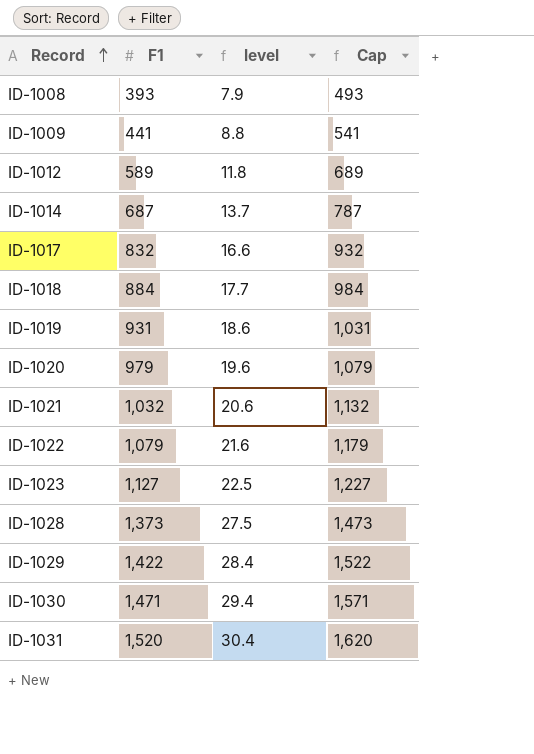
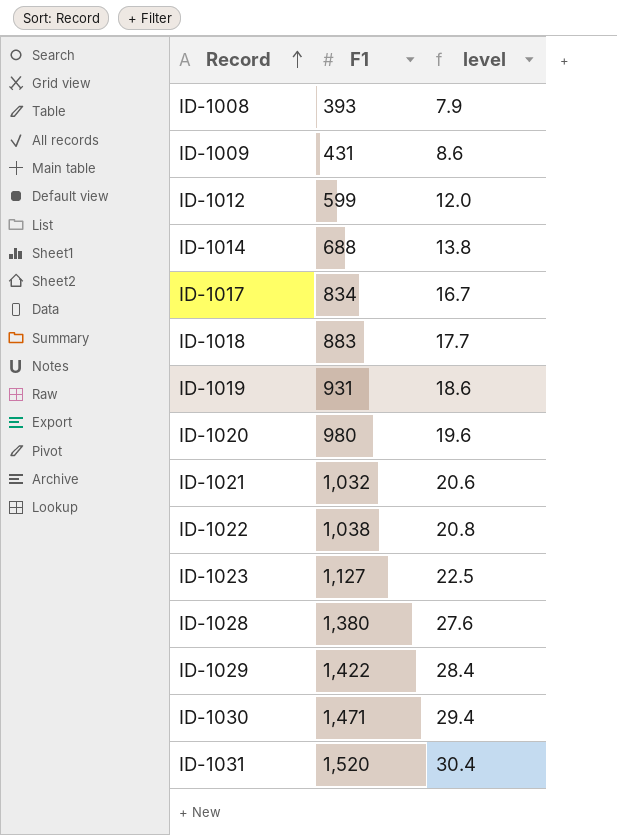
column Cap | formula: [F1] + 100 -> none
ID-1009 | F1: 441 -> 431
ID-1009 | level: 8.8 -> 8.6
ID-1012 | F1: 589 -> 599
ID-1012 | level: 11.8 -> 12.0
ID-1014 | F1: 687 -> 688
ID-1014 | level: 13.7 -> 13.8
ID-1017 | F1: 832 -> 834
ID-1017 | level: 16.6 -> 16.7
ID-1018 | F1: 884 -> 883
ID-1020 | F1: 979 -> 980
ID-1022 | F1: 1,079 -> 1,038
ID-1022 | level: 21.6 -> 20.8
ID-1028 | F1: 1,373 -> 1,380
ID-1028 | level: 27.5 -> 27.6

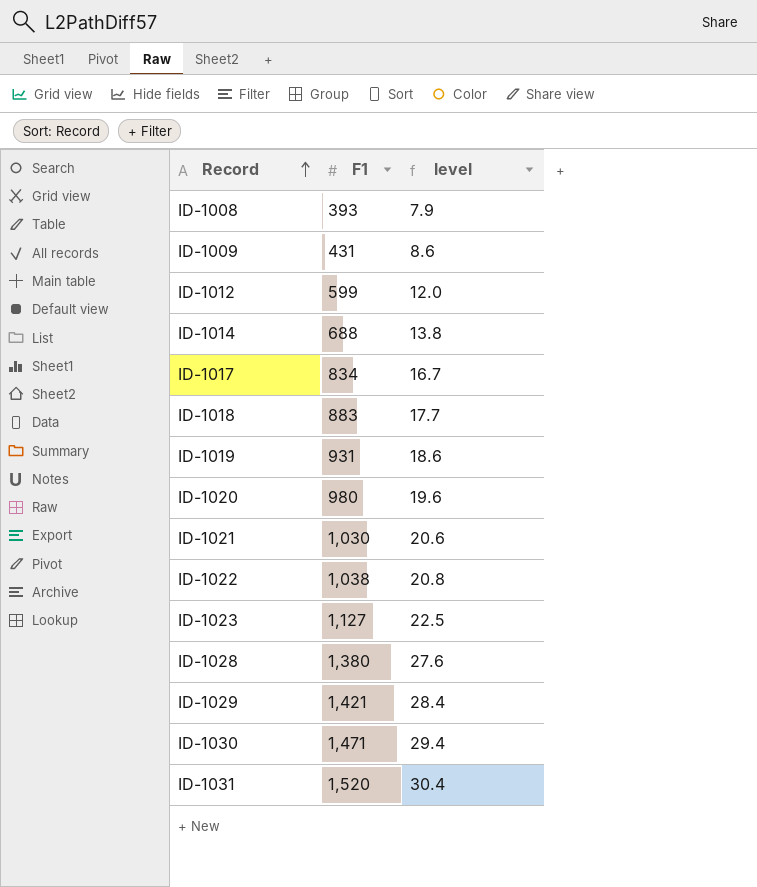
ID-1021 | F1: 1,032 -> 1,030
ID-1029 | F1: 1,422 -> 1,421

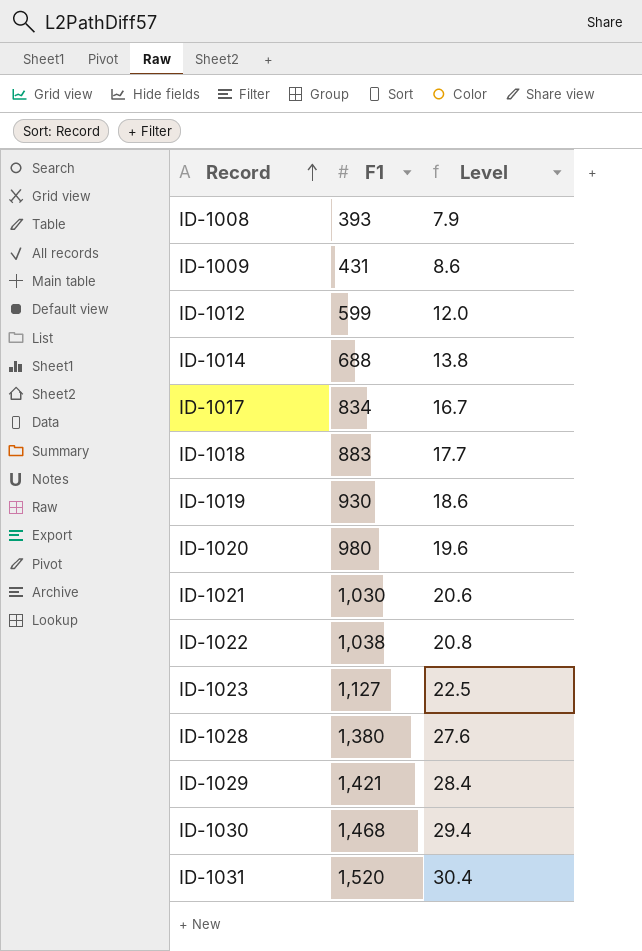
column name: level -> Level
ID-1019 | F1: 931 -> 930
ID-1030 | F1: 1,471 -> 1,468

